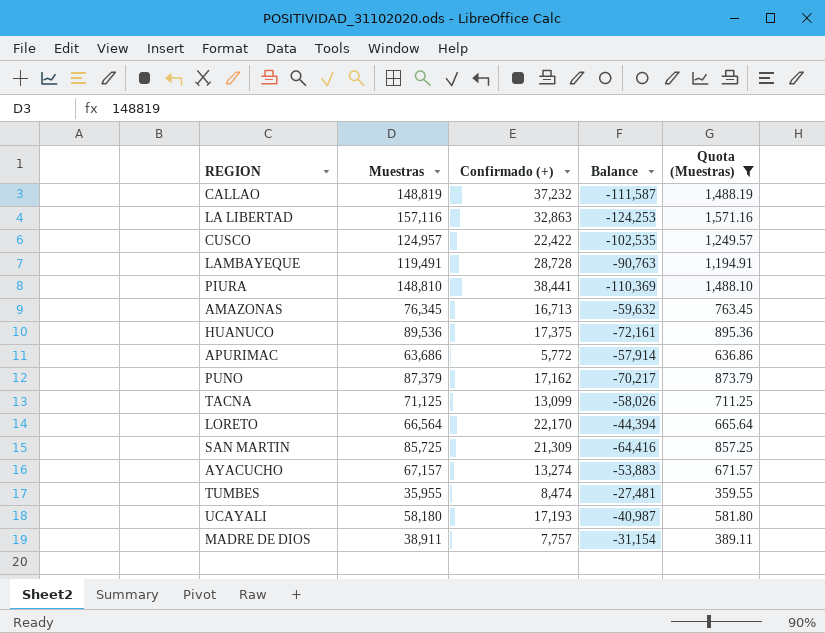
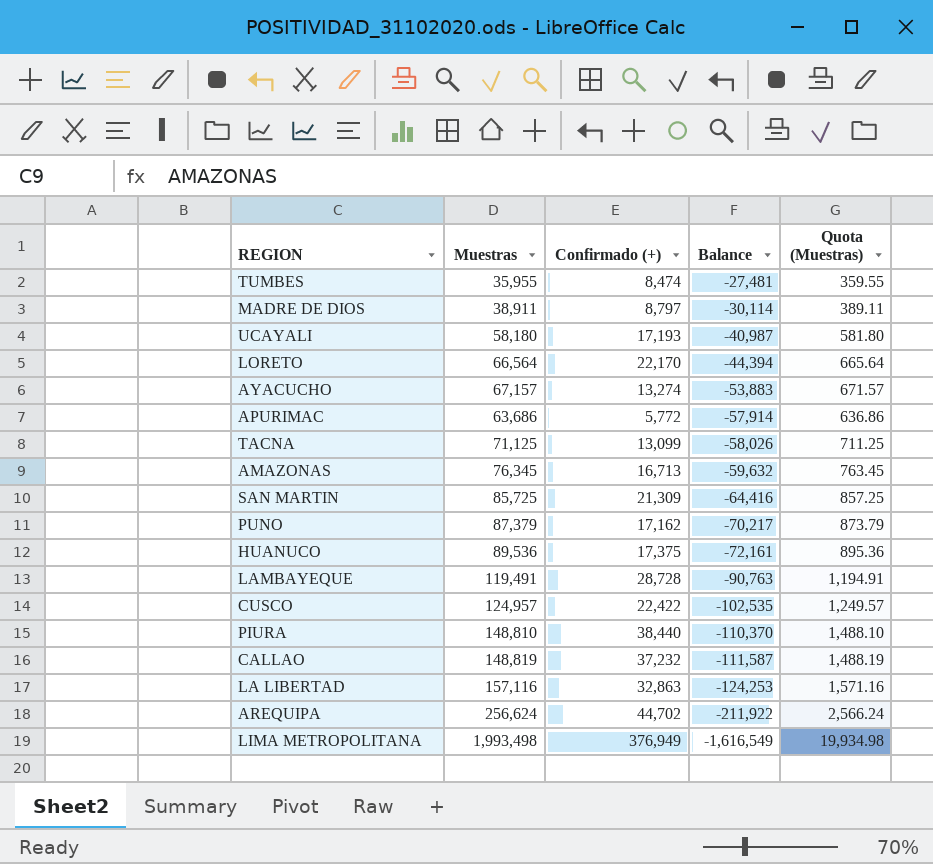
filter: Quota (Muestras) <= 1,571.16 -> none
row order: none -> Balance descending
MADRE DE DIOS | Confirmado (+): 7,757 -> 8,797
MADRE DE DIOS | Balance: -31,154 -> -30,114
PIURA | Confirmado (+): 38,441 -> 38,440
PIURA | Balance: -110,369 -> -110,370

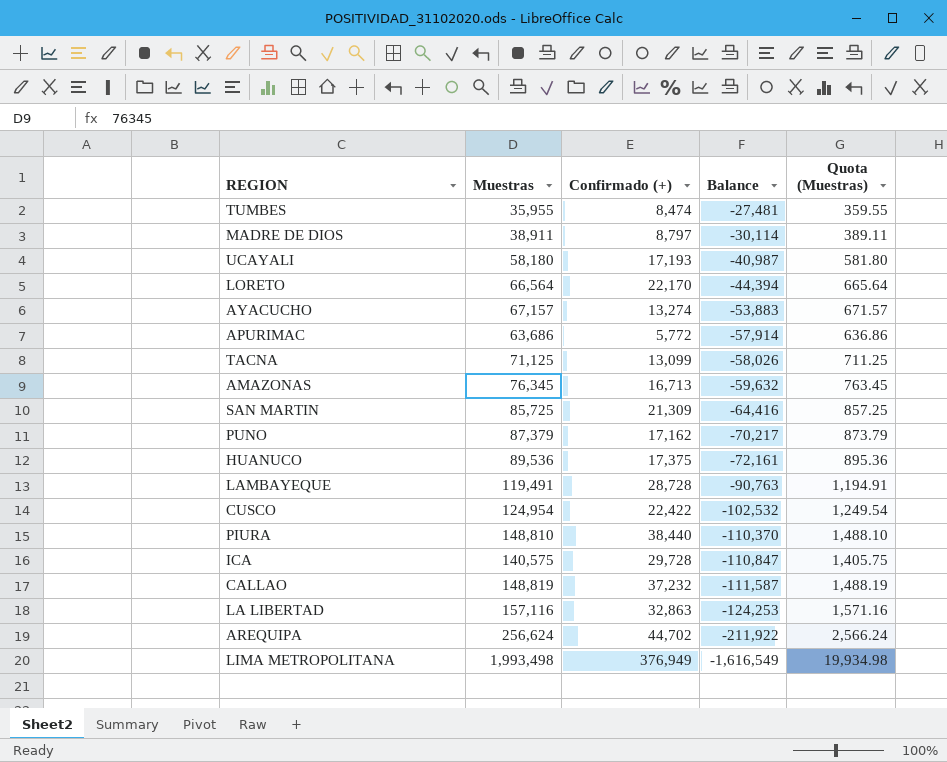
CUSCO | Muestras: 124,957 -> 124,954
CUSCO | Balance: -102,535 -> -102,532
CUSCO | Quota (Muestras): 1,249.57 -> 1,249.54
row ICA: none -> 140,575 | 29,728 | -110,847 | 1,405.75

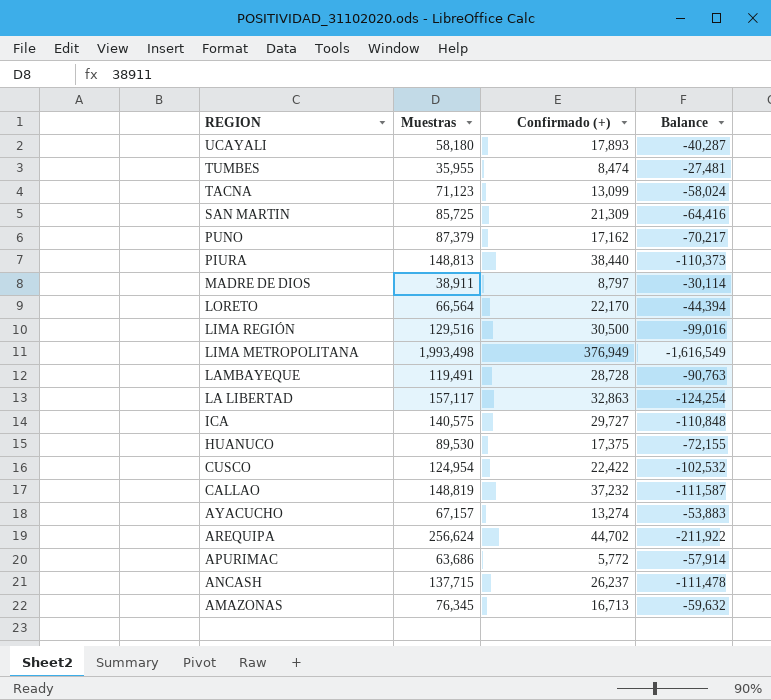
row order: Balance descending -> REGION descending
column Quota (Muestras) | formula: [Muestras] * 0.01 -> none
UCAYALI | Confirmado (+): 17,193 -> 17,893
UCAYALI | Balance: -40,987 -> -40,287
TACNA | Muestras: 71,125 -> 71,123
TACNA | Balance: -58,026 -> -58,024
PIURA | Muestras: 148,810 -> 148,813
PIURA | Balance: -110,370 -> -110,373
row LIMA REGIÓN: none -> 129,516 | 30,500 | -99,016
LA LIBERTAD | Muestras: 157,116 -> 157,117
LA LIBERTAD | Balance: -124,253 -> -124,254
ICA | Confirmado (+): 29,728 -> 29,727
ICA | Balance: -110,847 -> -110,848
HUANUCO | Muestras: 89,536 -> 89,530
HUANUCO | Balance: -72,161 -> -72,155
row ANCASH: none -> 137,715 | 26,237 | -111,478

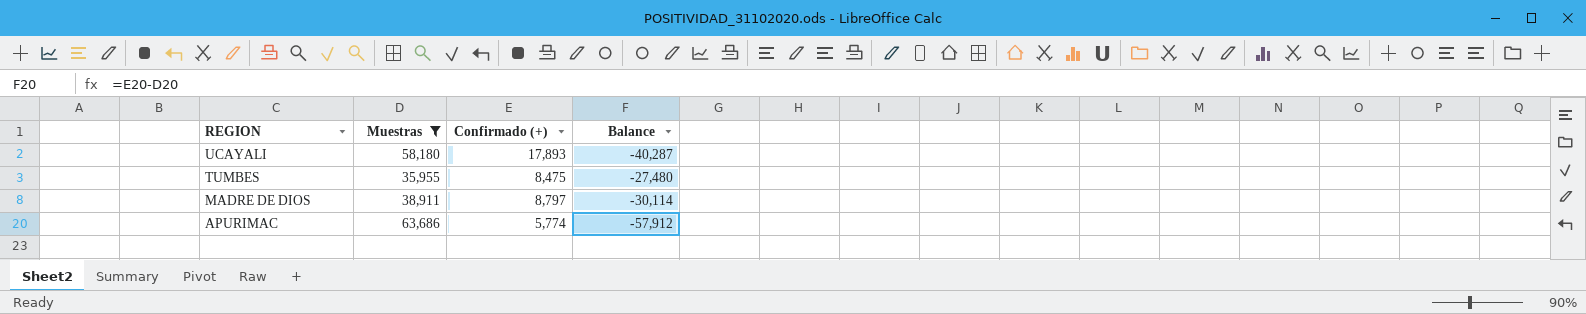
filter: none -> Muestras <= 63,686
TUMBES | Confirmado (+): 8,474 -> 8,475
TUMBES | Balance: -27,481 -> -27,480
APURIMAC | Confirmado (+): 5,772 -> 5,774
APURIMAC | Balance: -57,914 -> -57,912

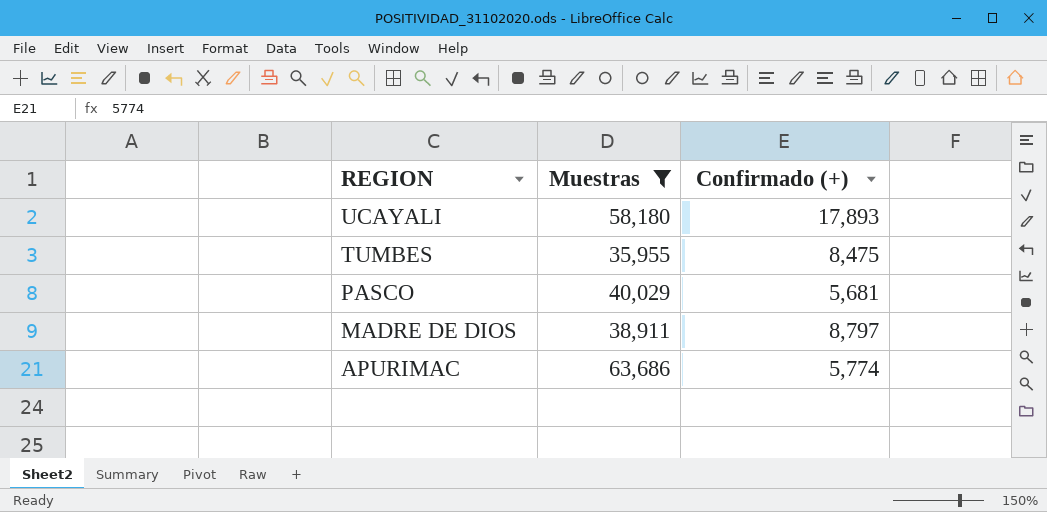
column Balance | formula: [Confirmado (+)] - [Muestras] -> none
row PASCO: none -> 40,029 | 5,681

